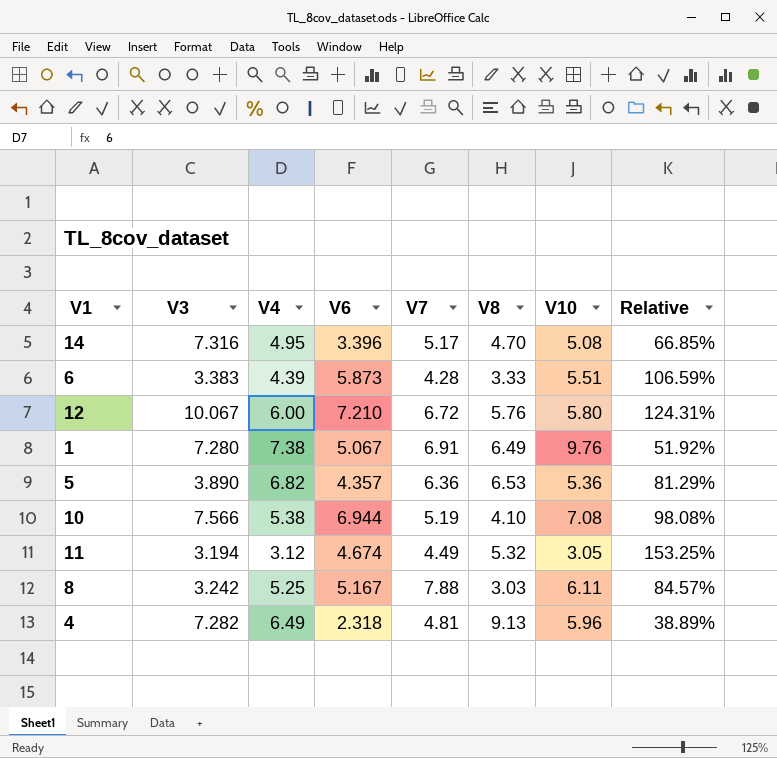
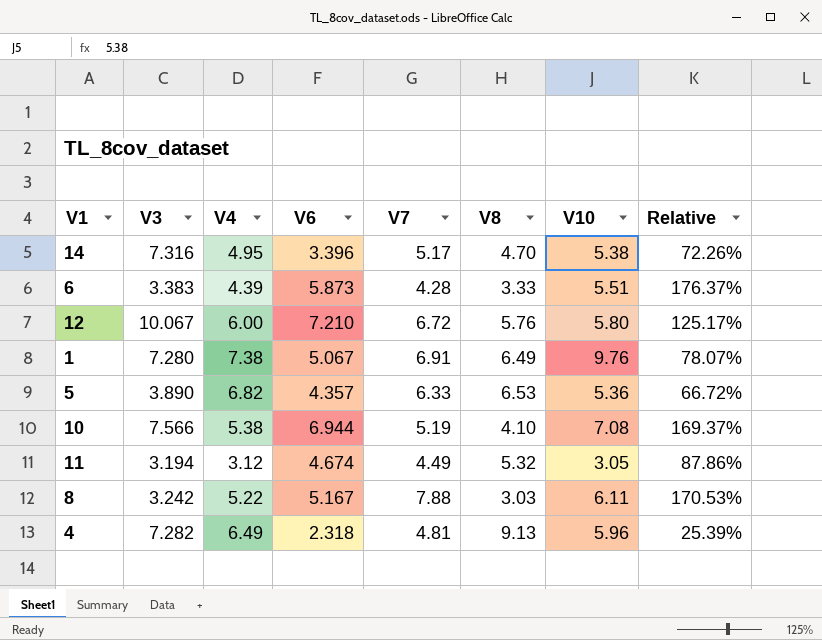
column Relative | formula: [V6] / [V10] -> [V6] / [V8]
14 | V10: 5.08 -> 5.38
5 | V7: 6.36 -> 6.33
8 | V4: 5.25 -> 5.22

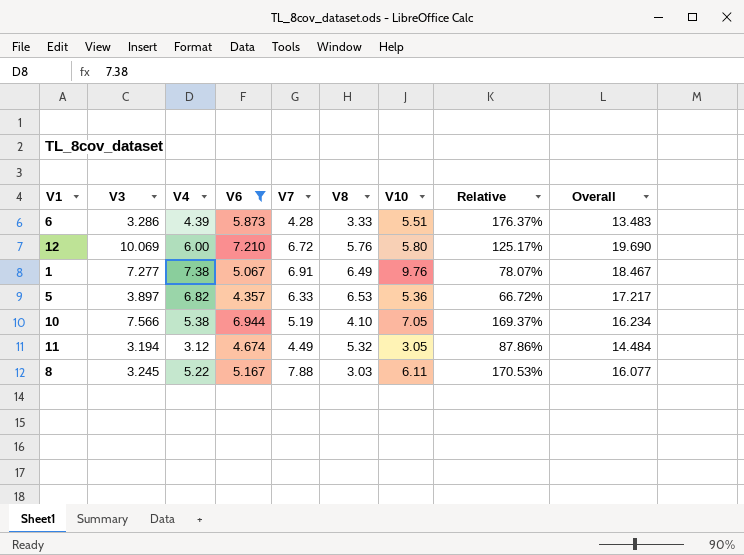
filter: none -> V6 >= 4.357
column Overall | formula: none -> [V6] + [V7] + [V8]
6 | V3: 3.383 -> 3.286
12 | V3: 10.067 -> 10.069
1 | V3: 7.280 -> 7.277
5 | V3: 3.890 -> 3.897
10 | V10: 7.08 -> 7.05
8 | V3: 3.242 -> 3.245

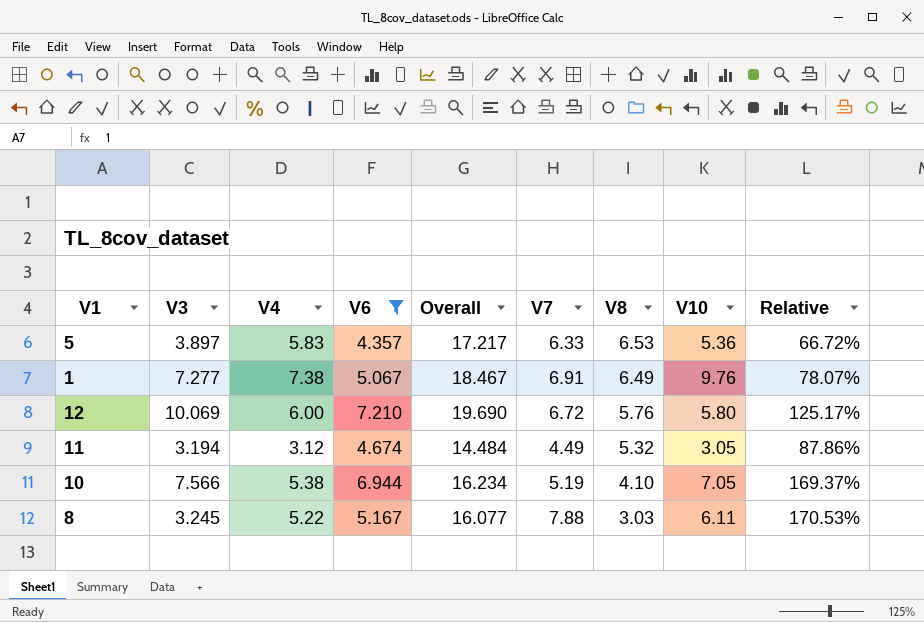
row order: none -> V8 descending
column Overall | position: 9 -> 5
row 6: 3.286 | 4.39 | 5.873 | 4.28 | 3.33 | 5.51 | 176.37% | 13.483 -> none
5 | V4: 6.82 -> 5.83

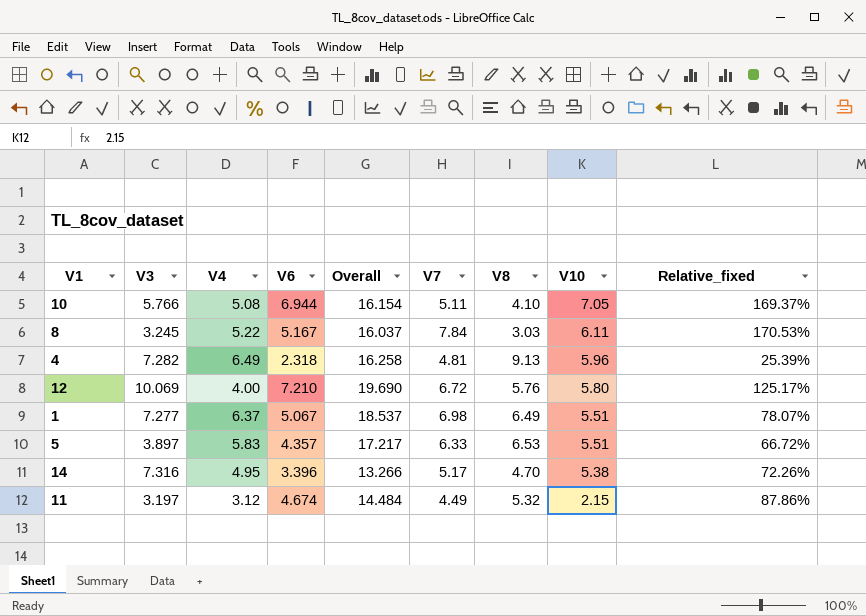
filter: V6 >= 4.357 -> none
row order: V8 descending -> V10 descending
column name: Relative -> Relative_fixed
10 | V3: 7.566 -> 5.766
10 | V4: 5.38 -> 5.08
10 | Overall: 16.234 -> 16.154
10 | V7: 5.19 -> 5.11
8 | Overall: 16.077 -> 16.037
8 | V7: 7.88 -> 7.84
12 | V4: 6.00 -> 4.00
1 | V4: 7.38 -> 6.37
1 | Overall: 18.467 -> 18.537
1 | V7: 6.91 -> 6.98
1 | V10: 9.76 -> 5.51
5 | V10: 5.36 -> 5.51
11 | V3: 3.194 -> 3.197
11 | V10: 3.05 -> 2.15

